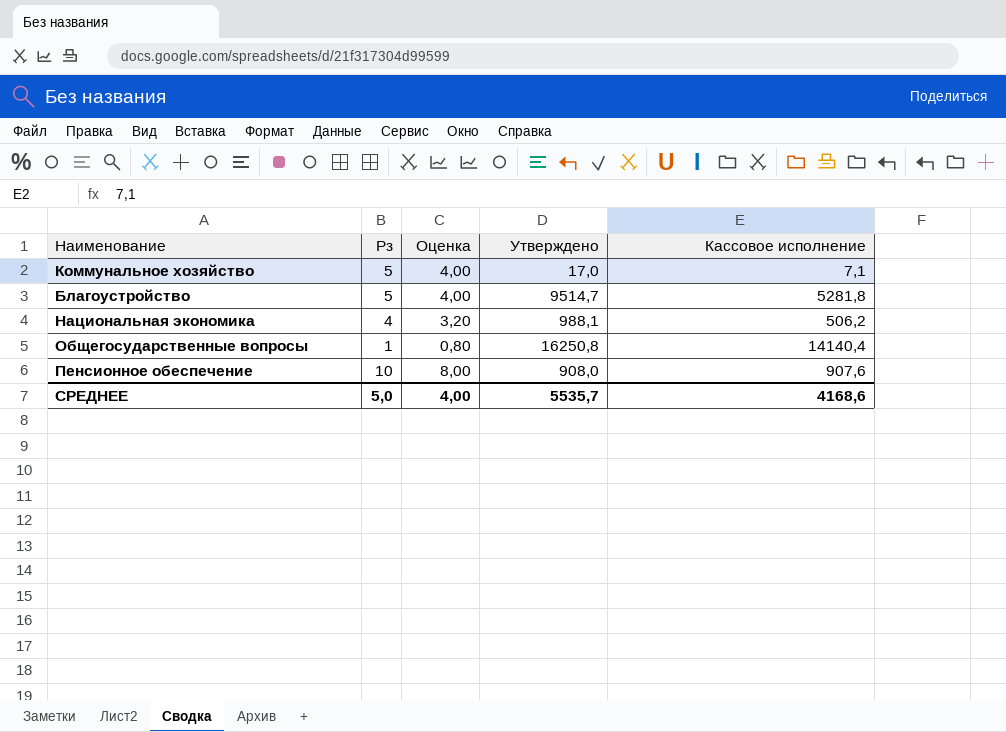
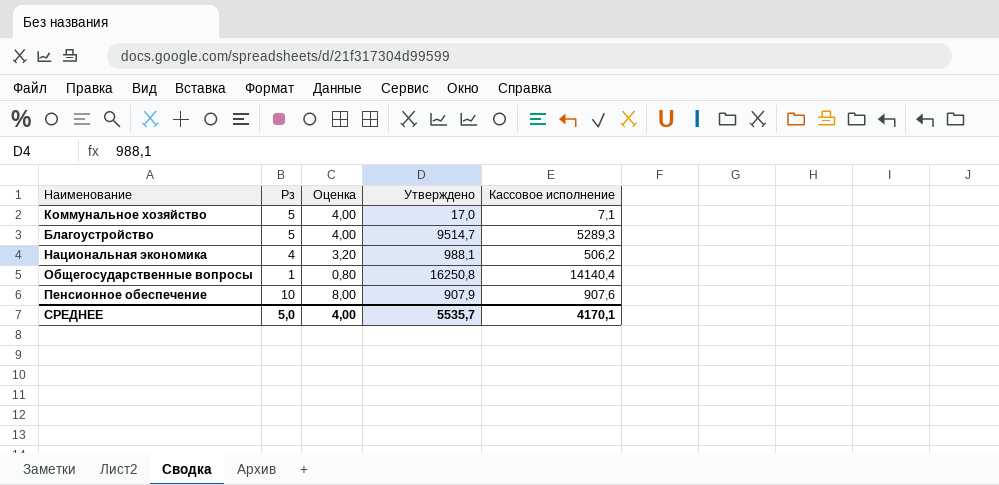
Благоустройство | Кассовое исполнение: 5281,8 -> 5289,3
Пенсионное обеспечение | Утверждено: 908,0 -> 907,9
СРЕДНЕЕ | Кассовое исполнение: 4168,6 -> 4170,1

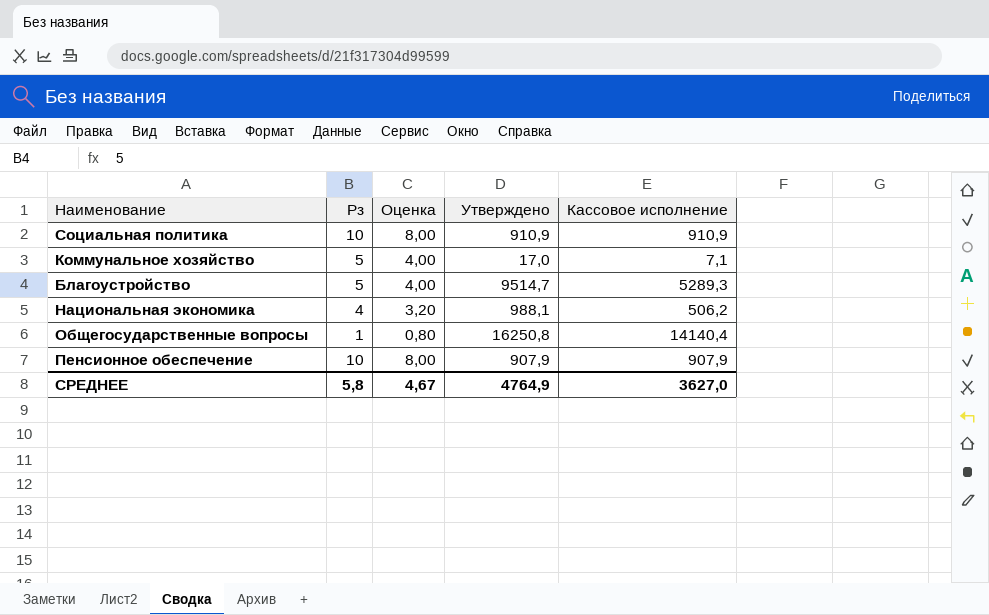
row Социальная политика: none -> 10 | 8,00 | 910,9 | 910,9
Пенсионное обеспечение | Кассовое исполнение: 907,6 -> 907,9
СРЕДНЕЕ | Рз: 5,0 -> 5,8
СРЕДНЕЕ | Оценка: 4,00 -> 4,67
СРЕДНЕЕ | Утверждено: 5535,7 -> 4764,9
СРЕДНЕЕ | Кассовое исполнение: 4170,1 -> 3627,0

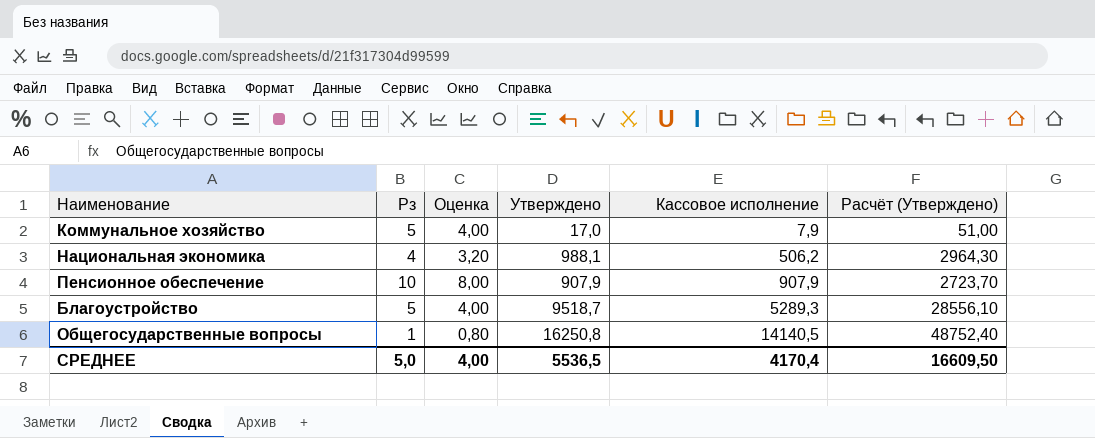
row order: none -> Кассовое исполнение ascending
column Расчёт (Утверждено) | formula: none -> [Утверждено] * 3
row Социальная политика: 10 | 8,00 | 910,9 | 910,9 -> none
Коммунальное хозяйство | Кассовое исполнение: 7,1 -> 7,9
Благоустройство | Утверждено: 9514,7 -> 9518,7
Общегосударственные вопросы | Кассовое исполнение: 14140,4 -> 14140,5
СРЕДНЕЕ | Рз: 5,8 -> 5,0
СРЕДНЕЕ | Оценка: 4,67 -> 4,00
СРЕДНЕЕ | Утверждено: 4764,9 -> 5536,5
СРЕДНЕЕ | Кассовое исполнение: 3627,0 -> 4170,4

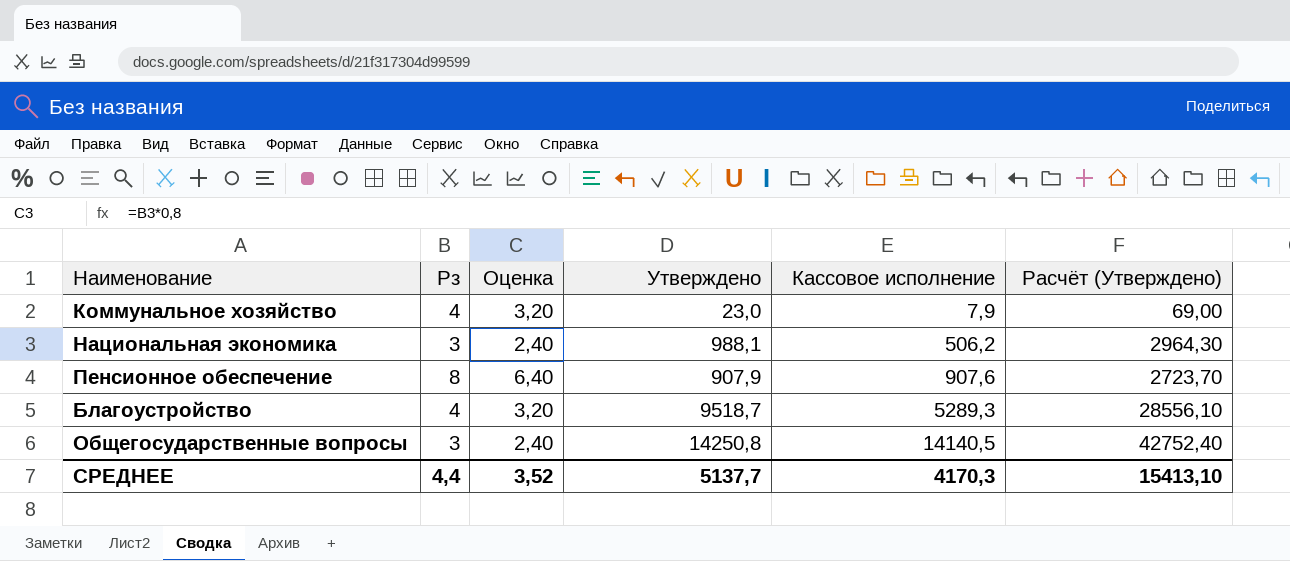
Коммунальное хозяйство | Рз: 5 -> 4
Коммунальное хозяйство | Оценка: 4,00 -> 3,20
Коммунальное хозяйство | Утверждено: 17,0 -> 23,0
Коммунальное хозяйство | Расчёт (Утверждено): 51,00 -> 69,00
Национальная экономика | Рз: 4 -> 3
Национальная экономика | Оценка: 3,20 -> 2,40
Пенсионное обеспечение | Рз: 10 -> 8
Пенсионное обеспечение | Оценка: 8,00 -> 6,40
Пенсионное обеспечение | Кассовое исполнение: 907,9 -> 907,6
Благоустройство | Рз: 5 -> 4
Благоустройство | Оценка: 4,00 -> 3,20
Общегосударственные вопросы | Рз: 1 -> 3
Общегосударственные вопросы | Оценка: 0,80 -> 2,40
Общегосударственные вопросы | Утверждено: 16250,8 -> 14250,8
Общегосударственные вопросы | Расчёт (Утверждено): 48752,40 -> 42752,40
СРЕДНЕЕ | Рз: 5,0 -> 4,4
СРЕДНЕЕ | Оценка: 4,00 -> 3,52
СРЕДНЕЕ | Утверждено: 5536,5 -> 5137,7
СРЕДНЕЕ | Кассовое исполнение: 4170,4 -> 4170,3
СРЕДНЕЕ | Расчёт (Утверждено): 16609,50 -> 15413,10

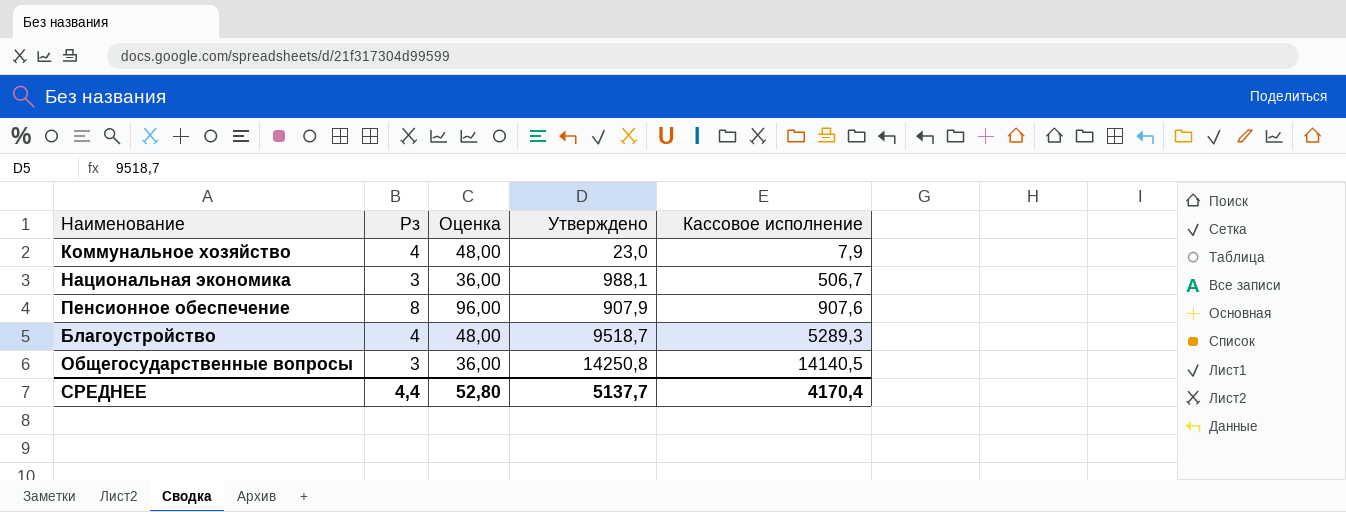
column Расчёт (Утверждено) | formula: [Утверждено] * 3 -> none
column Оценка | formula: [Рз] * 0,8 -> [Рз] * 12
Национальная экономика | Кассовое исполнение: 506,2 -> 506,7
СРЕДНЕЕ | Оценка: 3,52 -> 52,80
СРЕДНЕЕ | Кассовое исполнение: 4170,3 -> 4170,4

